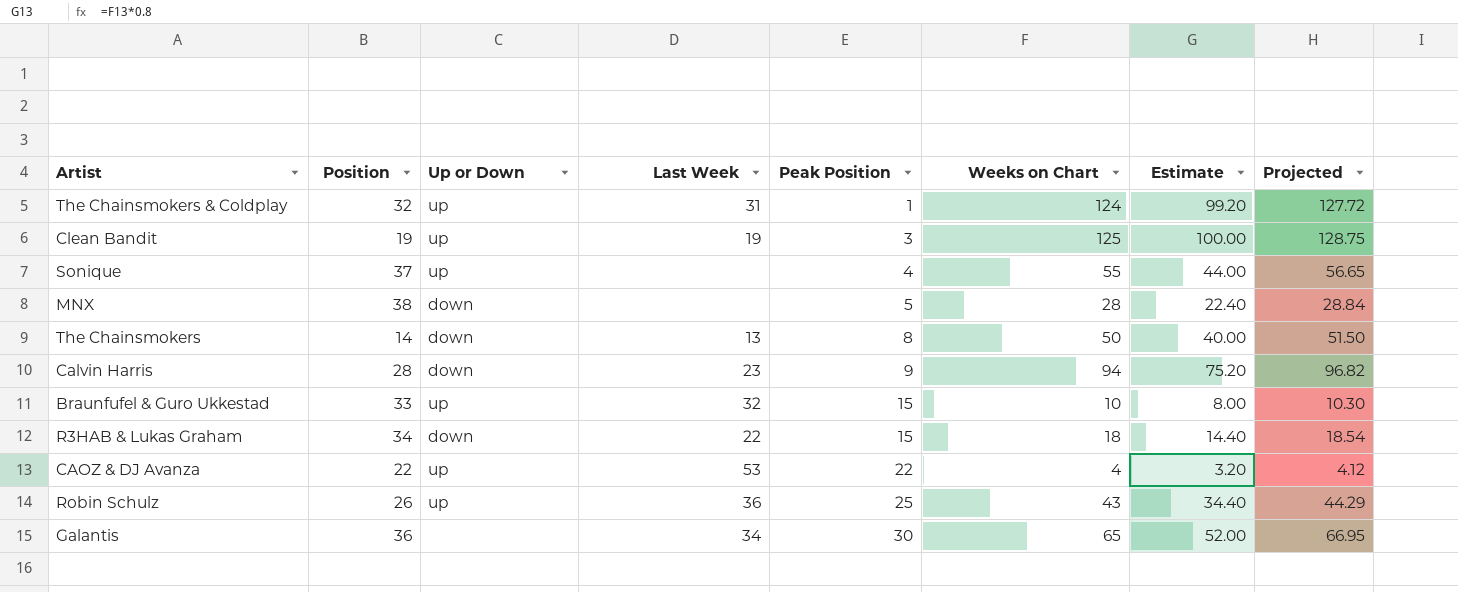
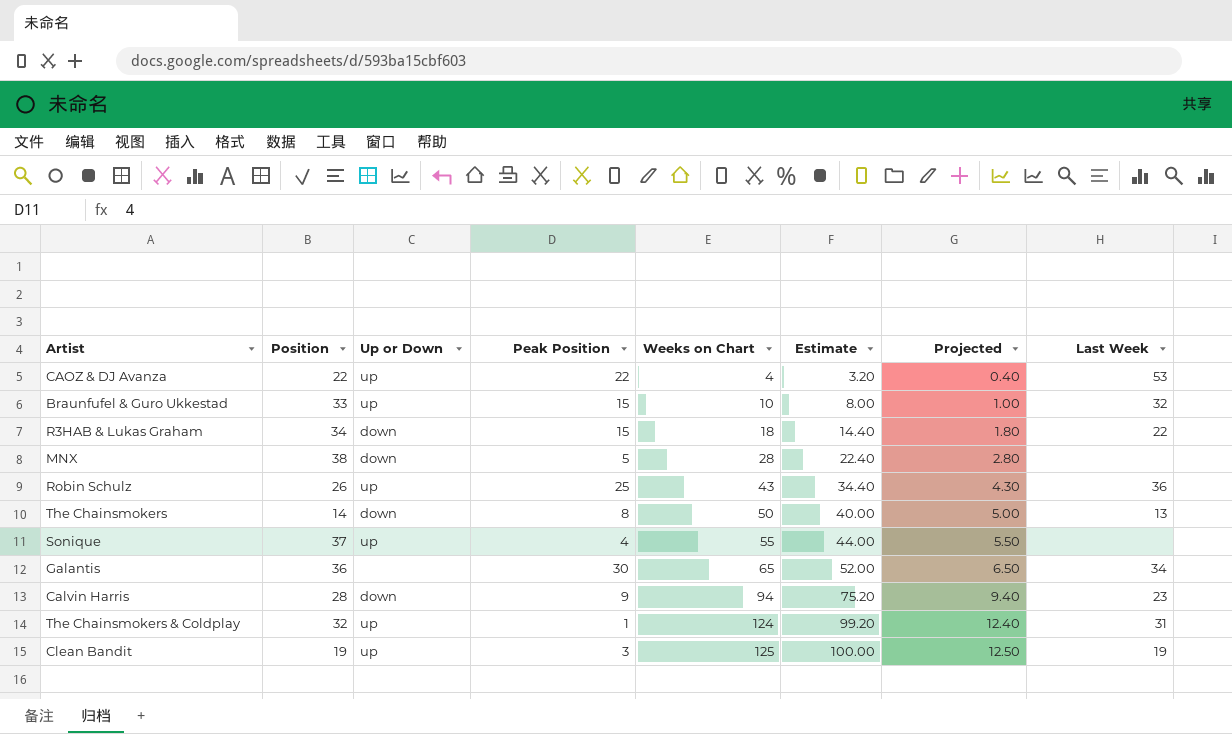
row order: Peak Position ascending -> Weeks on Chart ascending
column Projected | formula: [Weeks on Chart] * 1.03 -> [Weeks on Chart] * 0.1
column Last Week | position: 4 -> 8

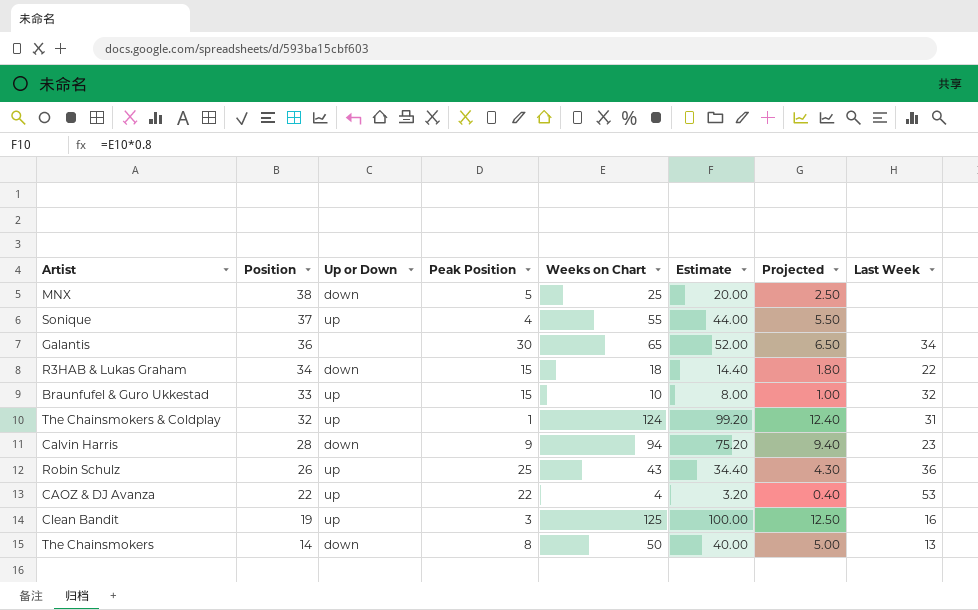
row order: Weeks on Chart ascending -> Position descending
MNX | Weeks on Chart: 28 -> 25
MNX | Estimate: 22.40 -> 20.00
MNX | Projected: 2.80 -> 2.50
Clean Bandit | Last Week: 19 -> 16

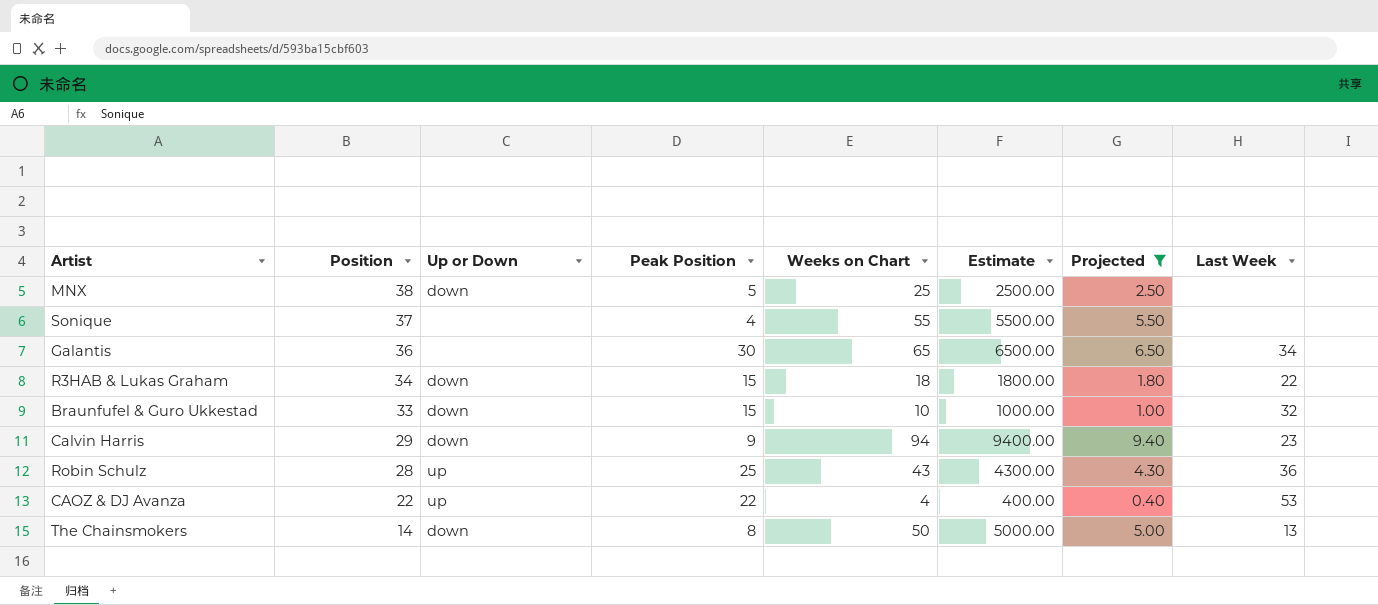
filter: none -> Projected <= 9.40
column Estimate | formula: [Weeks on Chart] * 0.8 -> [Weeks on Chart] * 100
Sonique | Up or Down: up -> none
Braunfufel & Guro Ukkestad | Up or Down: up -> down
Calvin Harris | Position: 28 -> 29
Robin Schulz | Position: 26 -> 28

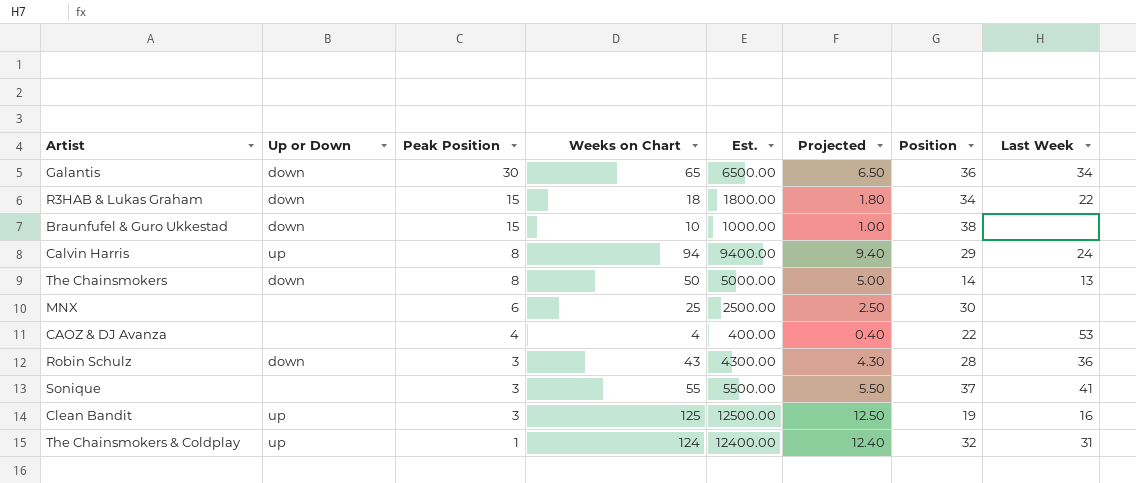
filter: Projected <= 9.40 -> none
row order: Position descending -> Peak Position descending
column name: Estimate -> Est.
column Position | position: 2 -> 7
Galantis | Up or Down: none -> down
Braunfufel & Guro Ukkestad | Position: 33 -> 38
Braunfufel & Guro Ukkestad | Last Week: 32 -> none
Calvin Harris | Up or Down: down -> up
Calvin Harris | Peak Position: 9 -> 8
Calvin Harris | Last Week: 23 -> 24
MNX | Up or Down: down -> none
MNX | Peak Position: 5 -> 6
MNX | Position: 38 -> 30
CAOZ & DJ Avanza | Up or Down: up -> none
CAOZ & DJ Avanza | Peak Position: 22 -> 4
Robin Schulz | Up or Down: up -> down
Robin Schulz | Peak Position: 25 -> 3
Sonique | Peak Position: 4 -> 3
Sonique | Last Week: none -> 41

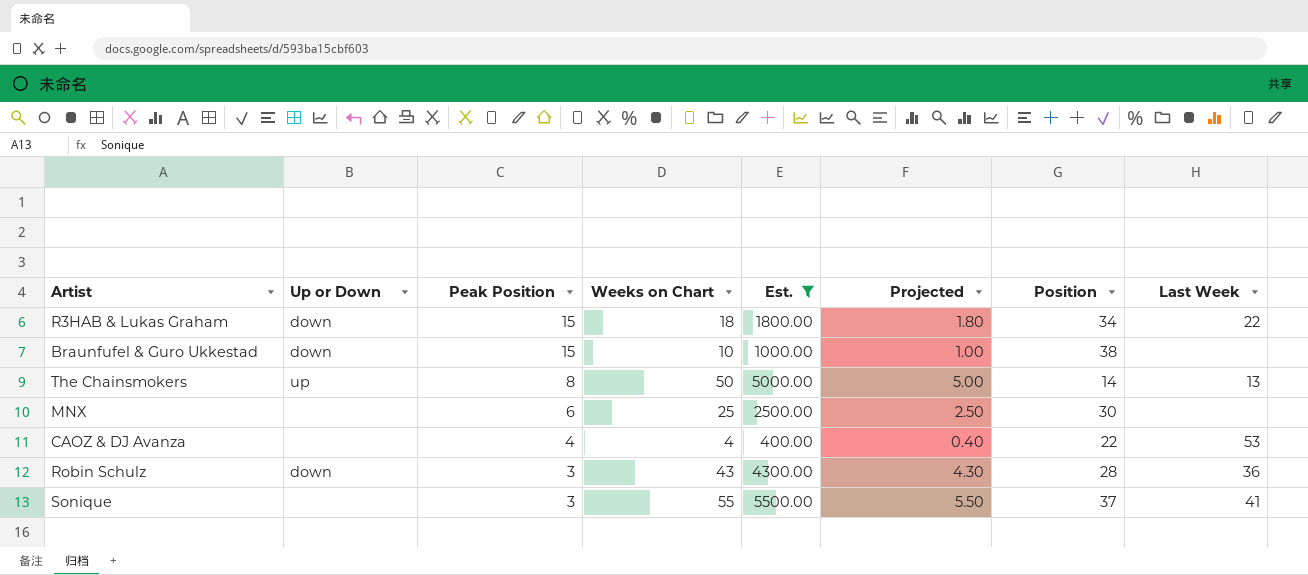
filter: none -> Est. <= 5500.00
The Chainsmokers | Up or Down: down -> up

